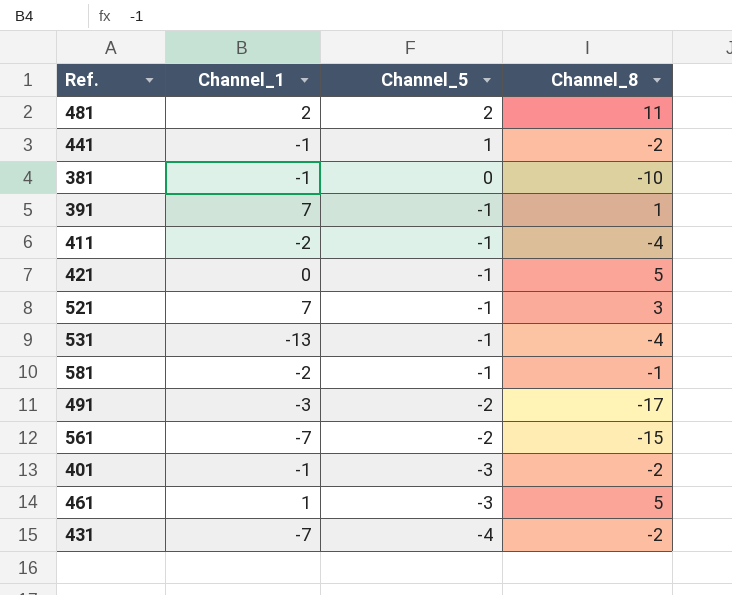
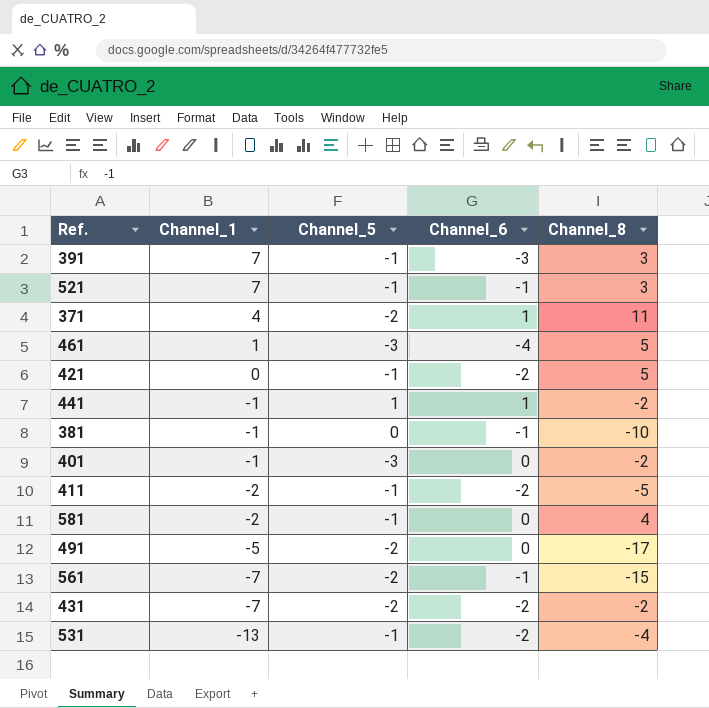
row order: Channel_5 descending -> Channel_1 descending
column Channel_6 | position: none -> 4
row 481: 2 | 2 | 11 -> none
391 | Channel_8: 1 -> 3
row 371: none -> 4 | -2 | 1 | 11
411 | Channel_8: -4 -> -5
581 | Channel_8: -1 -> 4
491 | Channel_1: -3 -> -5
431 | Channel_5: -4 -> -2

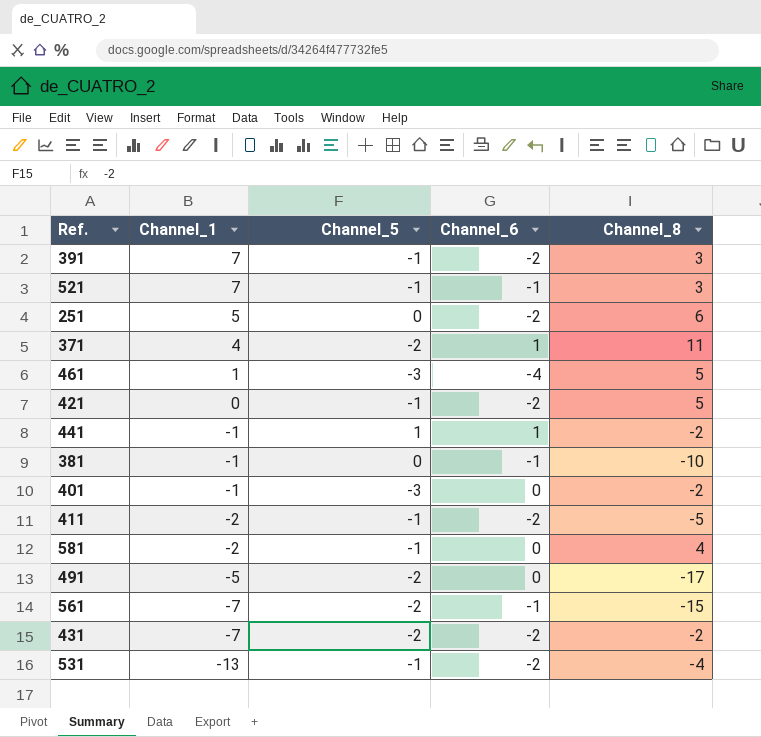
391 | Channel_6: -3 -> -2
row 251: none -> 5 | 0 | -2 | 6

